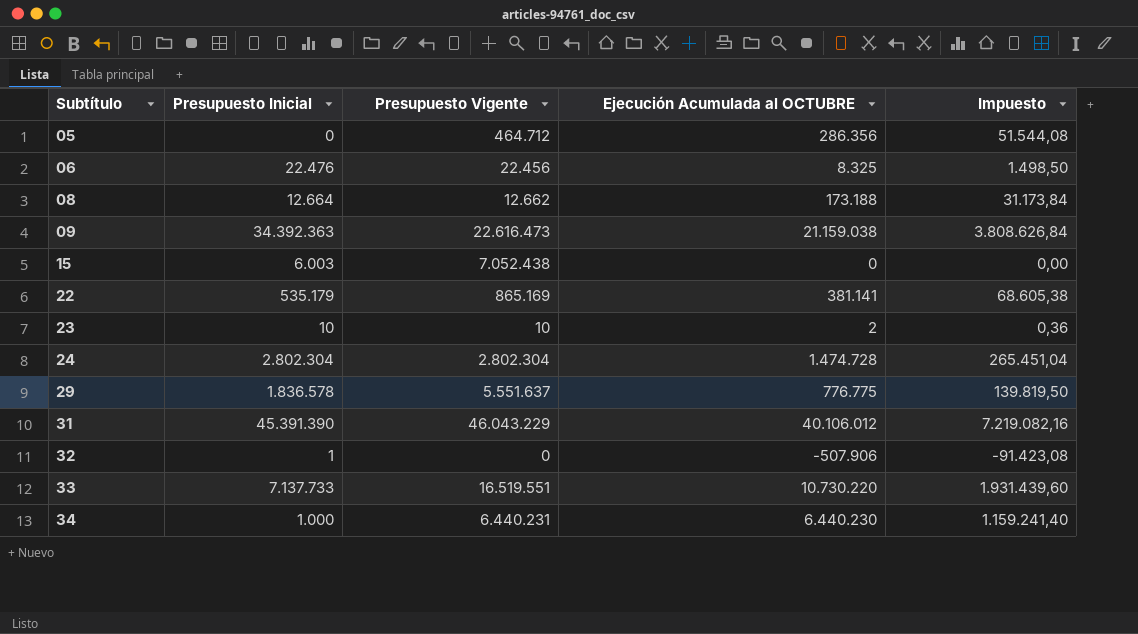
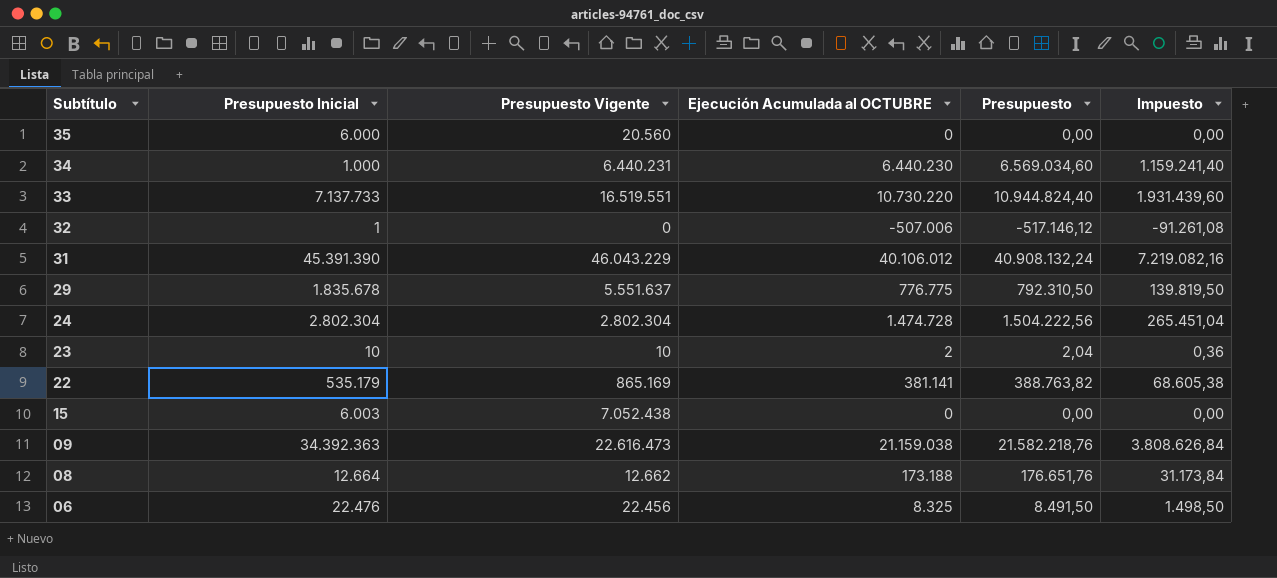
row order: Subtítulo ascending -> Subtítulo descending
column Presupuesto | formula: none -> [Ejecución Acumulada al OCTUBRE] * 1,02
row 05: 0 | 464.712 | 286.356 | 51.544,08 -> none
row 35: none -> 6.000 | 20.560 | 0 | 0,00 | 0,00
32 | Ejecución Acumulada al OCTUBRE: -507.906 -> -507.006
32 | Impuesto: -91.423,08 -> -91.261,08
29 | Presupuesto Inicial: 1.836.578 -> 1.835.678

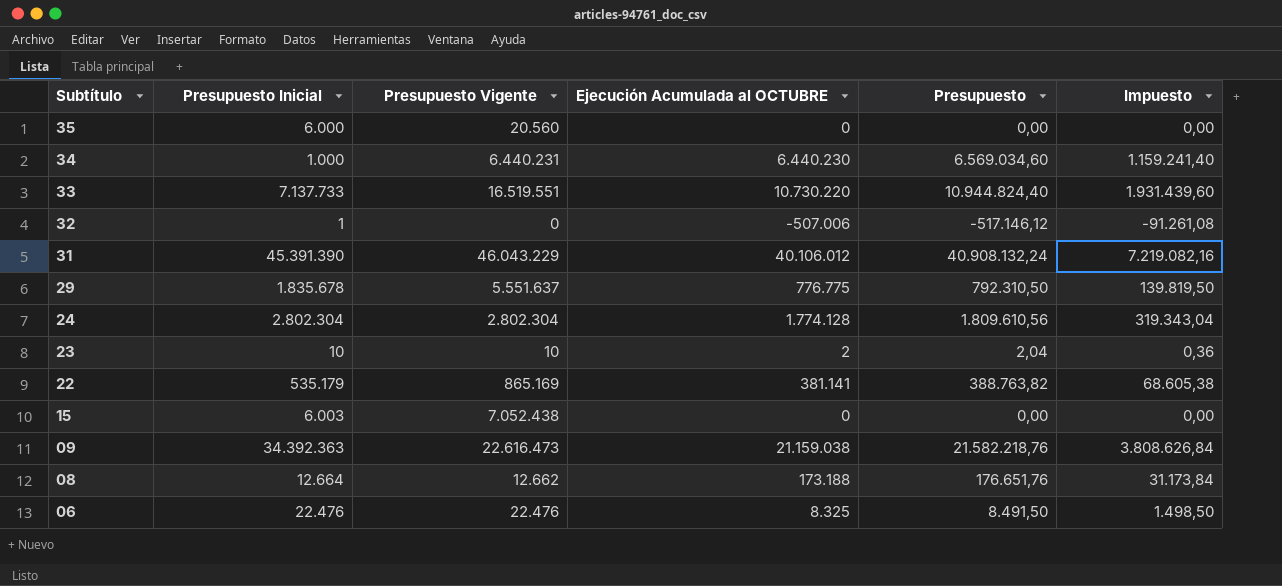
24 | Ejecución Acumulada al OCTUBRE: 1.474.728 -> 1.774.128
24 | Presupuesto: 1.504.222,56 -> 1.809.610,56
24 | Impuesto: 265.451,04 -> 319.343,04
06 | Presupuesto Vigente: 22.456 -> 22.476

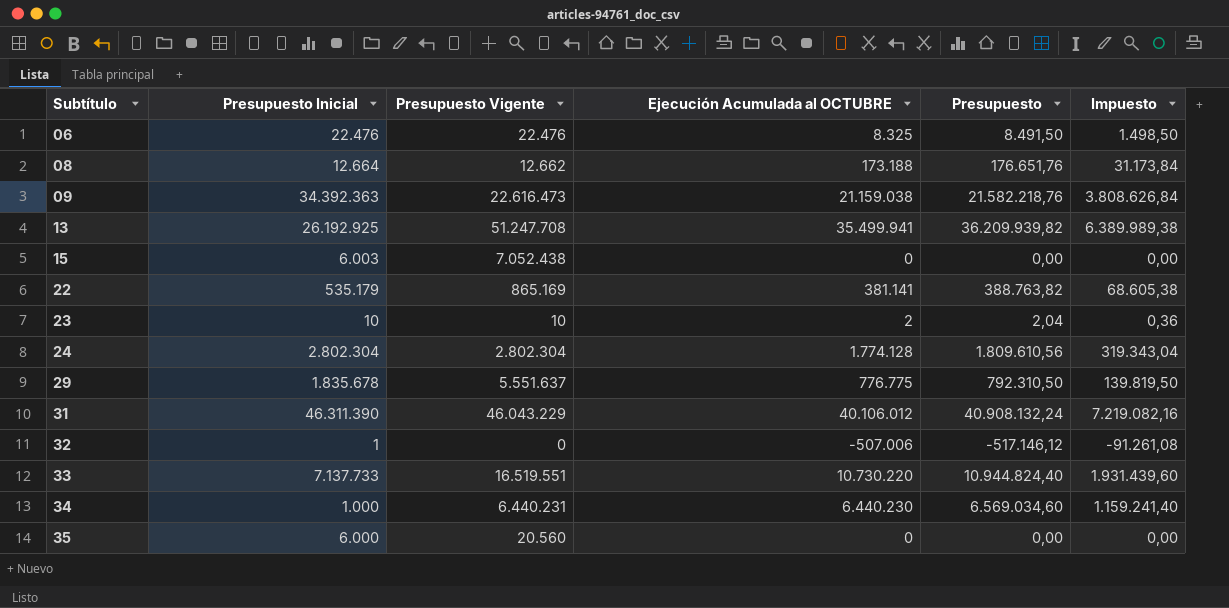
row order: Subtítulo descending -> Subtítulo ascending
row 13: none -> 26.192.925 | 51.247.708 | 35.499.941 | 36.209.939,82 | 6.389.989,38
31 | Presupuesto Inicial: 45.391.390 -> 46.311.390

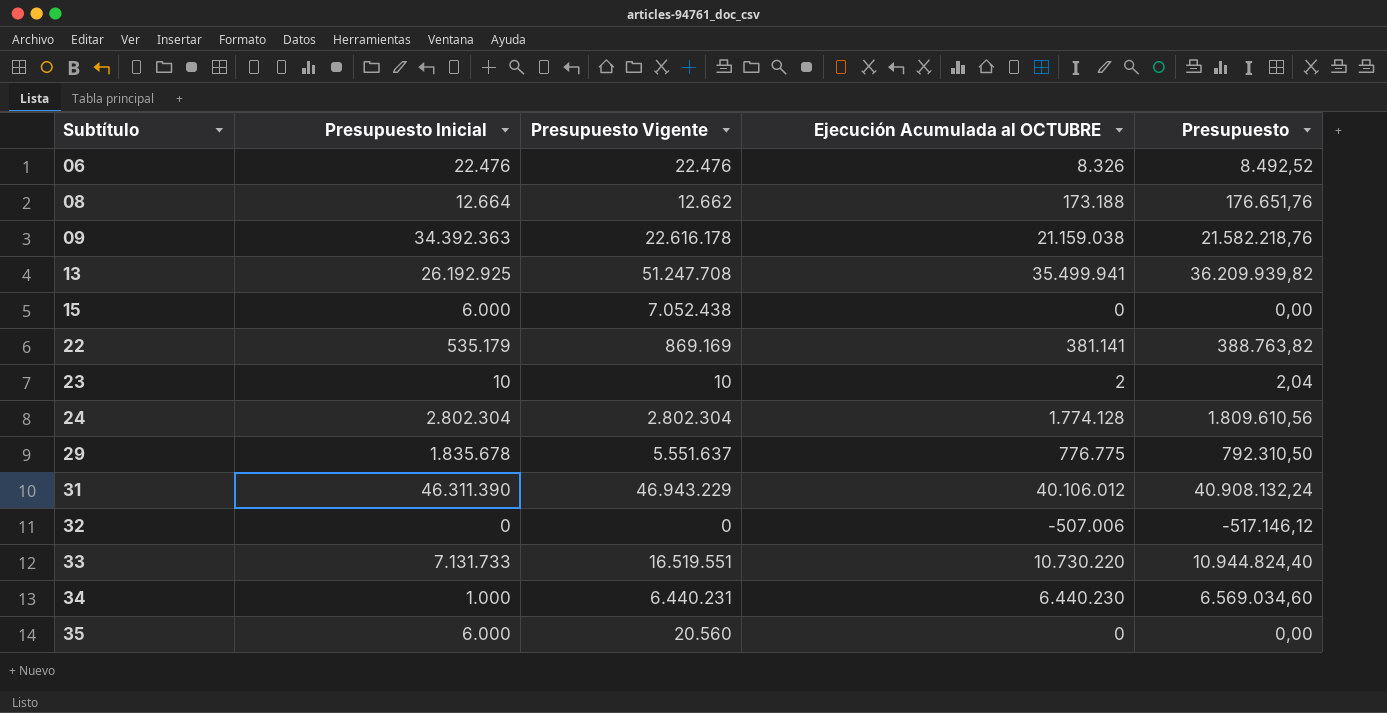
column Impuesto | formula: [Ejecución Acumulada al OCTUBRE] * 0,18 -> none
06 | Ejecución Acumulada al OCTUBRE: 8.325 -> 8.326
06 | Presupuesto: 8.491,50 -> 8.492,52
09 | Presupuesto Vigente: 22.616.473 -> 22.616.178
15 | Presupuesto Inicial: 6.003 -> 6.000
22 | Presupuesto Vigente: 865.169 -> 869.169
31 | Presupuesto Vigente: 46.043.229 -> 46.943.229
32 | Presupuesto Inicial: 1 -> 0
33 | Presupuesto Inicial: 7.137.733 -> 7.131.733

